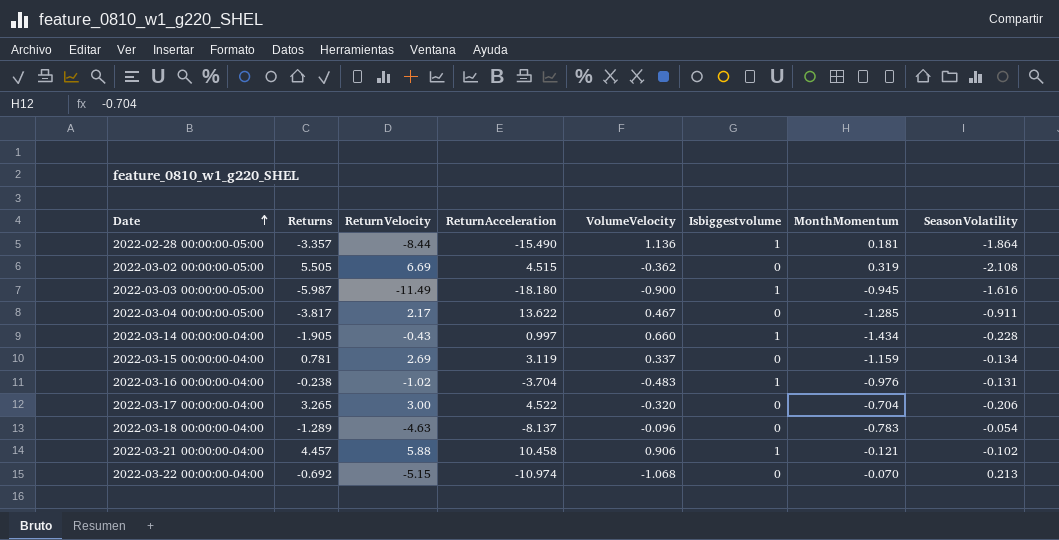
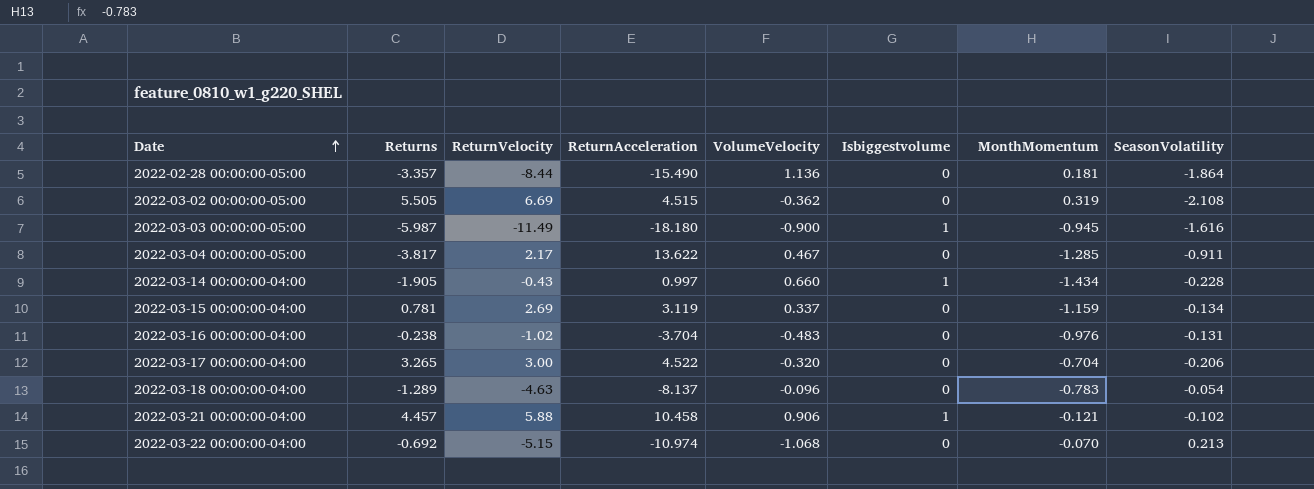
2022-02-28 00:00:00-05:00 | Isbiggestvolume: 1 -> 0
2022-03-16 00:00:00-04:00 | Isbiggestvolume: 1 -> 0

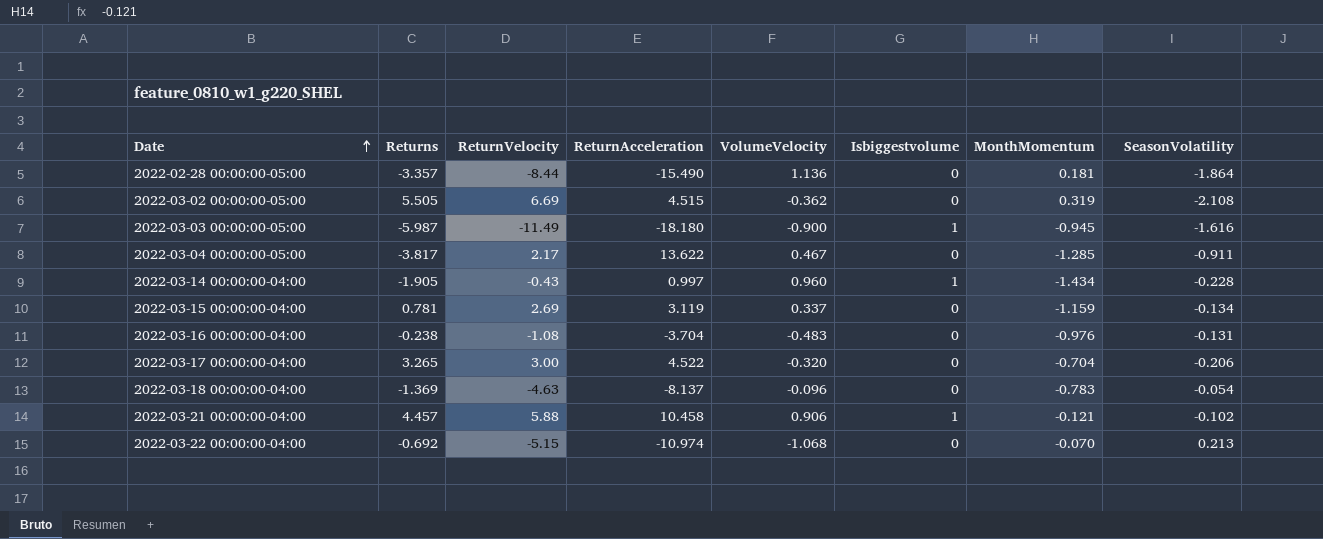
2022-03-14 00:00:00-04:00 | VolumeVelocity: 0.660 -> 0.960
2022-03-16 00:00:00-04:00 | ReturnVelocity: -1.02 -> -1.08
2022-03-18 00:00:00-04:00 | Returns: -1.289 -> -1.369

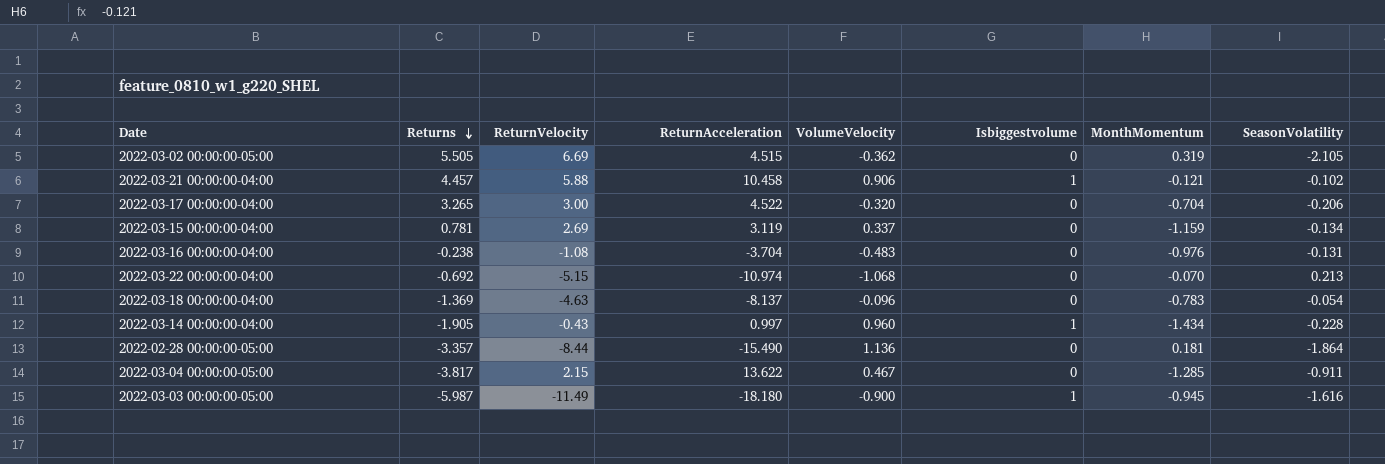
row order: Date ascending -> Returns descending
2022-03-02 00:00:00-05:00 | SeasonVolatility: -2.108 -> -2.105
2022-03-04 00:00:00-05:00 | ReturnVelocity: 2.17 -> 2.15

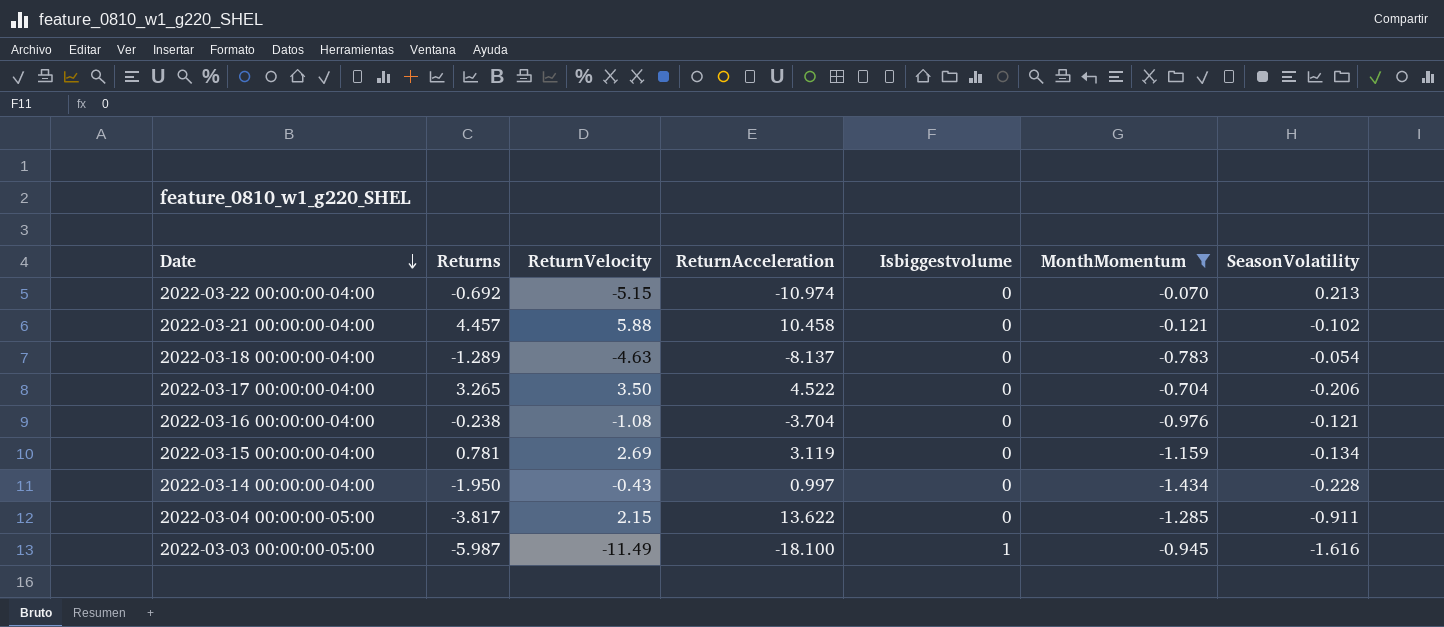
filter: none -> MonthMomentum <= -0.070
row order: Returns descending -> Date descending
column VolumeVelocity | position: 5 -> none
2022-03-21 00:00:00-04:00 | Isbiggestvolume: 1 -> 0
2022-03-18 00:00:00-04:00 | Returns: -1.369 -> -1.289
2022-03-17 00:00:00-04:00 | ReturnVelocity: 3.00 -> 3.50
2022-03-16 00:00:00-04:00 | SeasonVolatility: -0.131 -> -0.121
2022-03-14 00:00:00-04:00 | Returns: -1.905 -> -1.950
2022-03-14 00:00:00-04:00 | Isbiggestvolume: 1 -> 0
2022-03-03 00:00:00-05:00 | ReturnAcceleration: -18.180 -> -18.100

